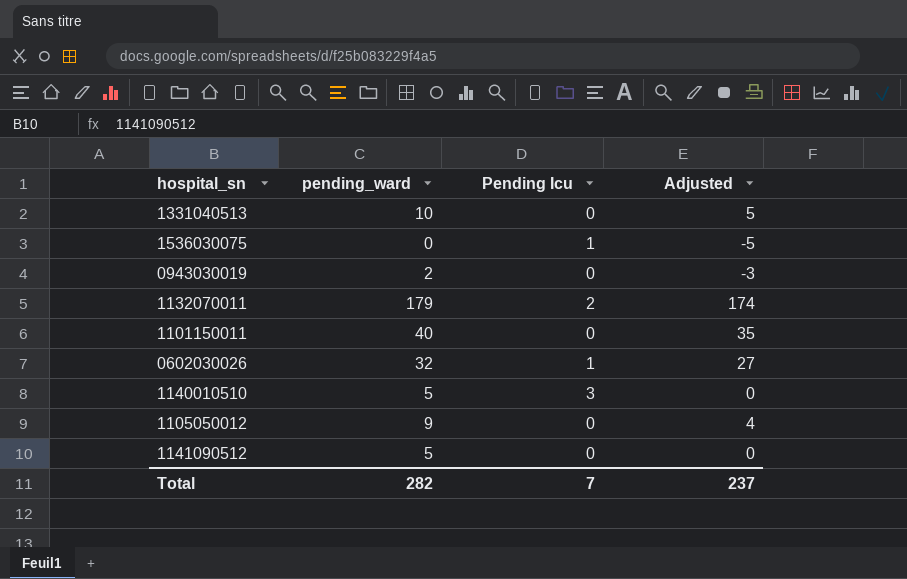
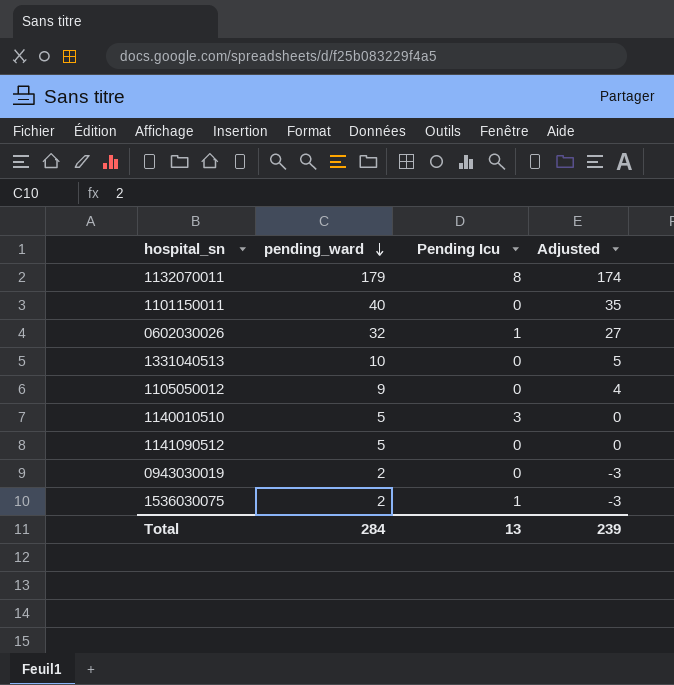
row order: none -> pending_ward descending
1132070011 | Pending Icu: 2 -> 8
1536030075 | pending_ward: 0 -> 2
1536030075 | Adjusted: -5 -> -3
Total | pending_ward: 282 -> 284
Total | Pending Icu: 7 -> 13
Total | Adjusted: 237 -> 239

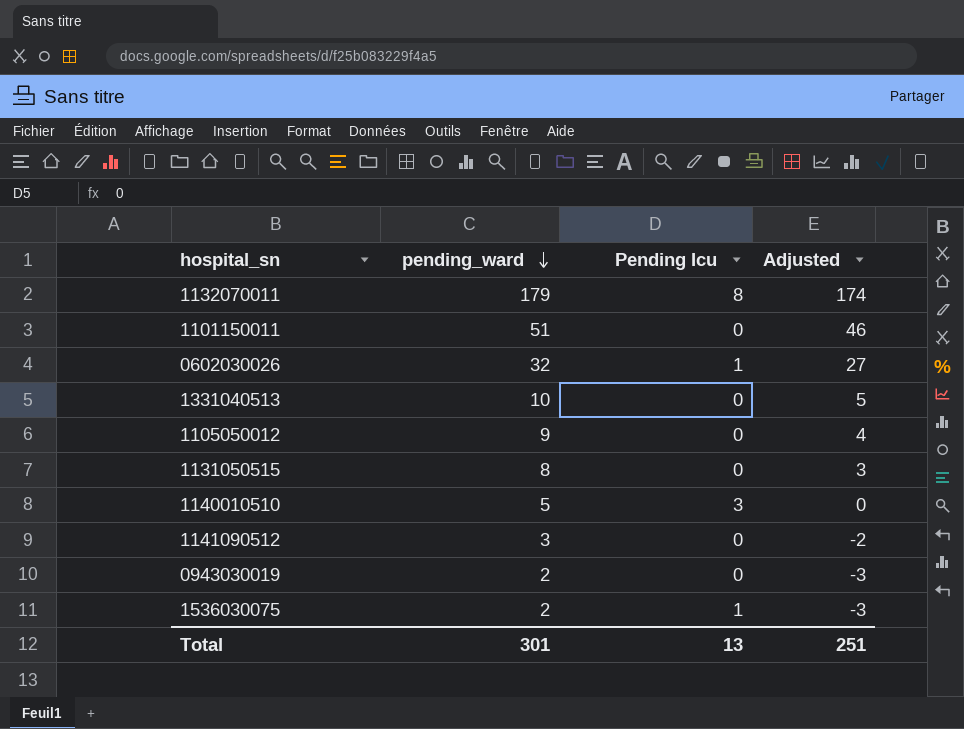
1101150011 | pending_ward: 40 -> 51
1101150011 | Adjusted: 35 -> 46
row 1131050515: none -> 8 | 0 | 3
1141090512 | pending_ward: 5 -> 3
1141090512 | Adjusted: 0 -> -2
Total | pending_ward: 284 -> 301
Total | Adjusted: 239 -> 251

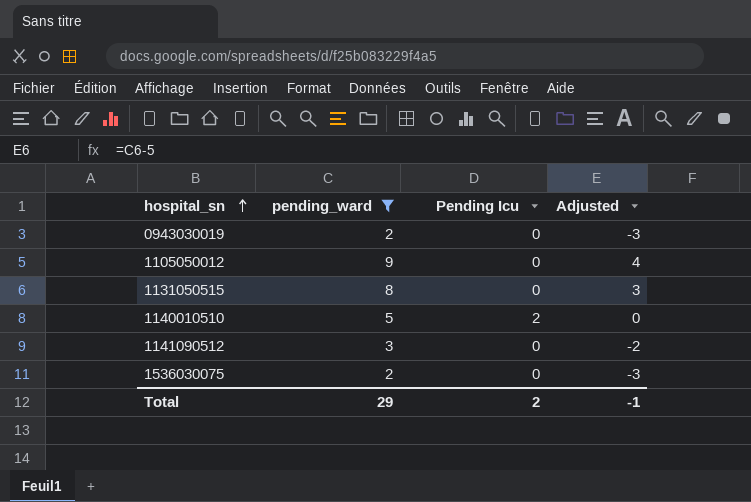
filter: none -> pending_ward <= 9
row order: pending_ward descending -> hospital_sn ascending
1140010510 | Pending Icu: 3 -> 2
1536030075 | Pending Icu: 1 -> 0
Total | pending_ward: 301 -> 29
Total | Pending Icu: 13 -> 2
Total | Adjusted: 251 -> -1

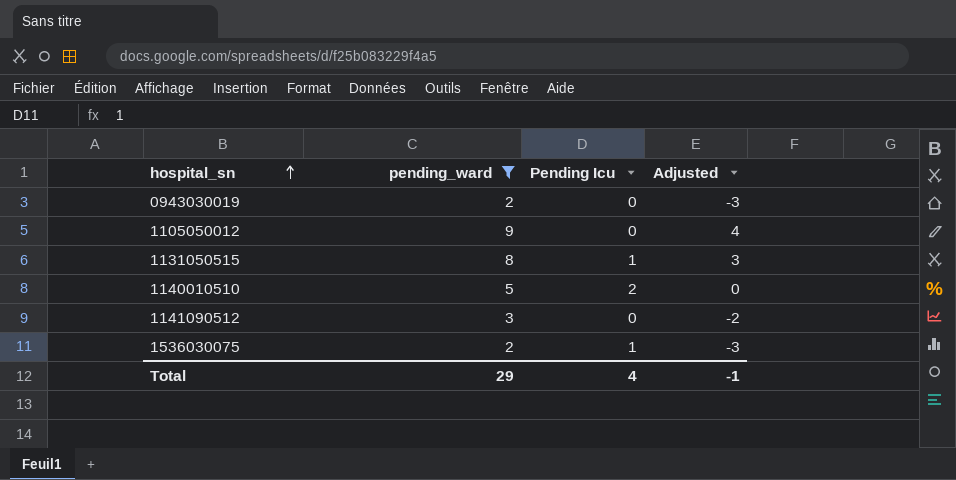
1131050515 | Pending Icu: 0 -> 1
1536030075 | Pending Icu: 0 -> 1
Total | Pending Icu: 2 -> 4

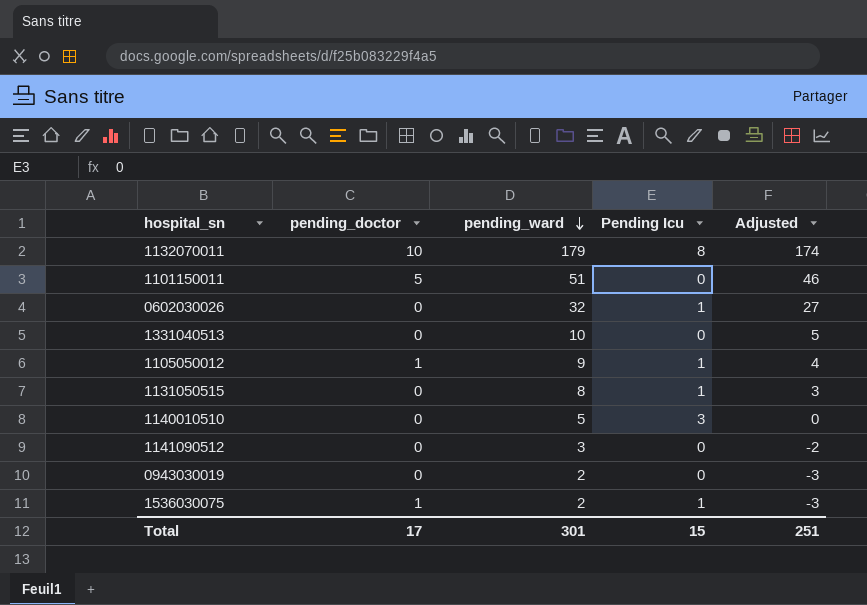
filter: pending_ward <= 9 -> none
row order: hospital_sn ascending -> pending_ward descending
column pending_doctor | position: none -> 2
1105050012 | Pending Icu: 0 -> 1
1140010510 | Pending Icu: 2 -> 3
Total | pending_ward: 29 -> 301
Total | Pending Icu: 4 -> 15
Total | Adjusted: -1 -> 251

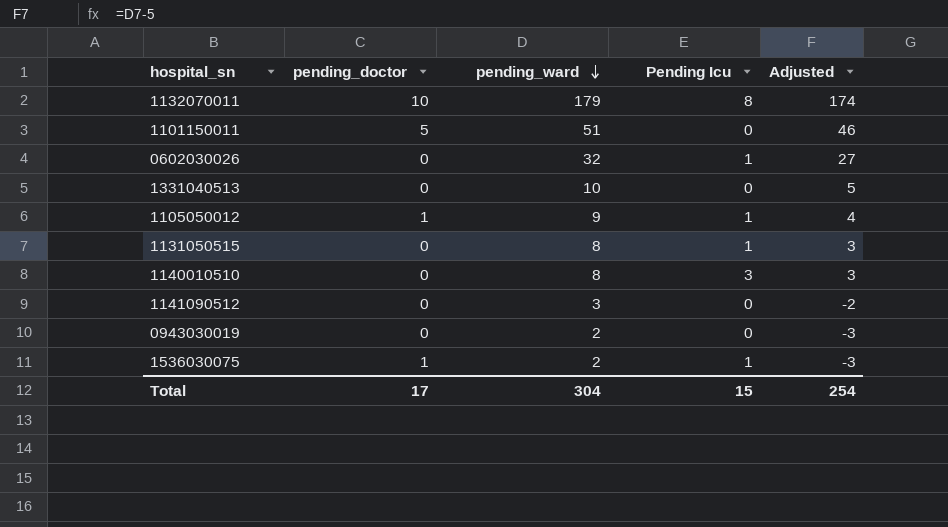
1140010510 | pending_ward: 5 -> 8
1140010510 | Adjusted: 0 -> 3
Total | pending_ward: 301 -> 304
Total | Adjusted: 251 -> 254

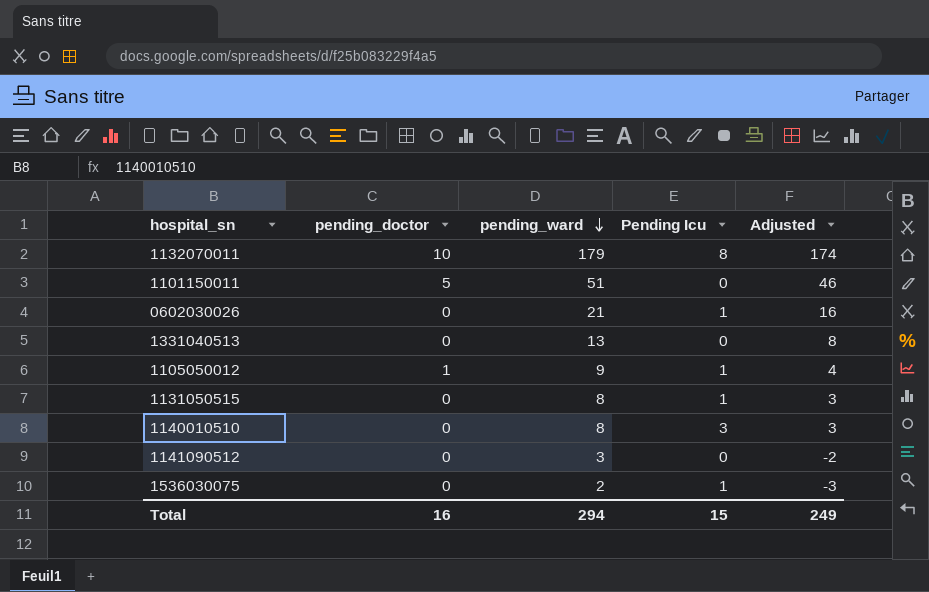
row 0943030019: 0 | 2 | 0 | -3 -> none
0602030026 | pending_ward: 32 -> 21
0602030026 | Adjusted: 27 -> 16
1331040513 | pending_ward: 10 -> 13
1331040513 | Adjusted: 5 -> 8
1536030075 | pending_doctor: 1 -> 0
Total | pending_doctor: 17 -> 16
Total | pending_ward: 304 -> 294
Total | Adjusted: 254 -> 249

